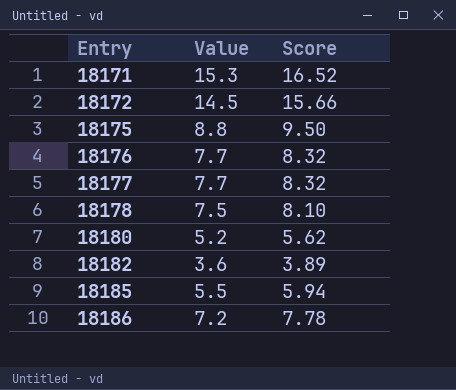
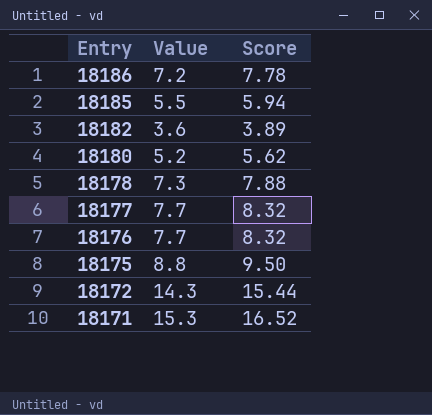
row order: Entry ascending -> Entry descending
18178 | Value: 7.5 -> 7.3
18178 | Score: 8.10 -> 7.88
18172 | Value: 14.5 -> 14.3
18172 | Score: 15.66 -> 15.44

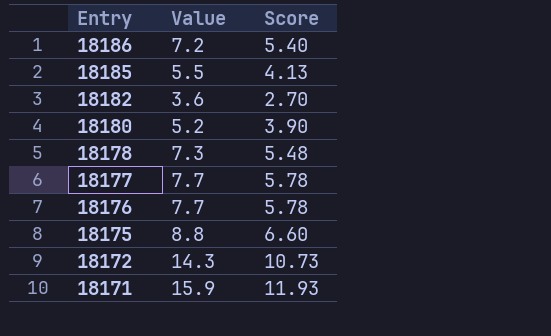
column Score | formula: [Value] * 1.08 -> [Value] * 0.75
18171 | Value: 15.3 -> 15.9

